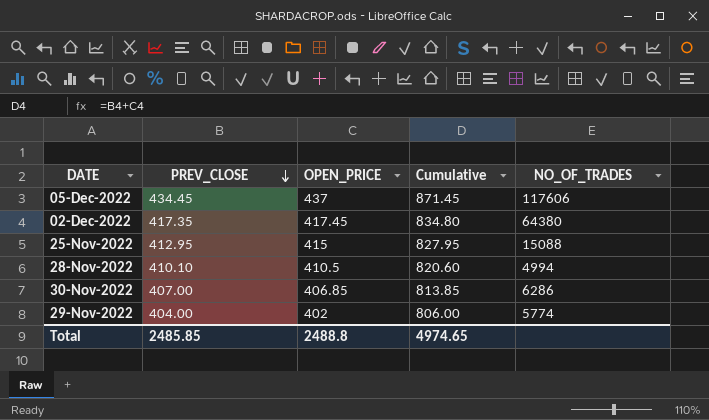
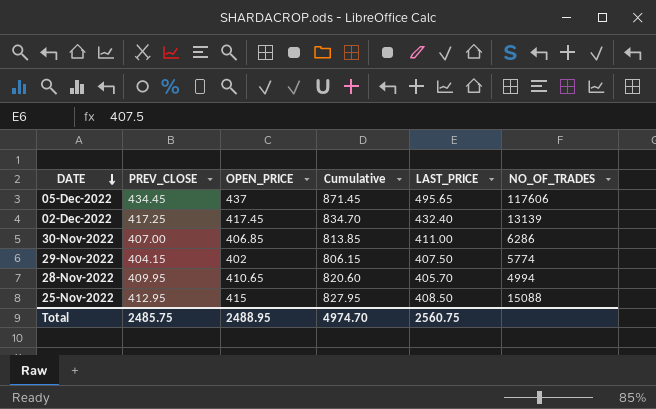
row order: PREV_CLOSE descending -> DATE descending
column LAST_PRICE | position: none -> 5
02-Dec-2022 | PREV_CLOSE: 417.35 -> 417.25
02-Dec-2022 | Cumulative: 834.80 -> 834.70
02-Dec-2022 | NO_OF_TRADES: 64380 -> 13139
29-Nov-2022 | PREV_CLOSE: 404.00 -> 404.15
29-Nov-2022 | Cumulative: 806.00 -> 806.15
28-Nov-2022 | PREV_CLOSE: 410.10 -> 409.95
28-Nov-2022 | OPEN_PRICE: 410.5 -> 410.65
Total | PREV_CLOSE: 2485.85 -> 2485.75
Total | OPEN_PRICE: 2488.8 -> 2488.95
Total | Cumulative: 4974.65 -> 4974.70

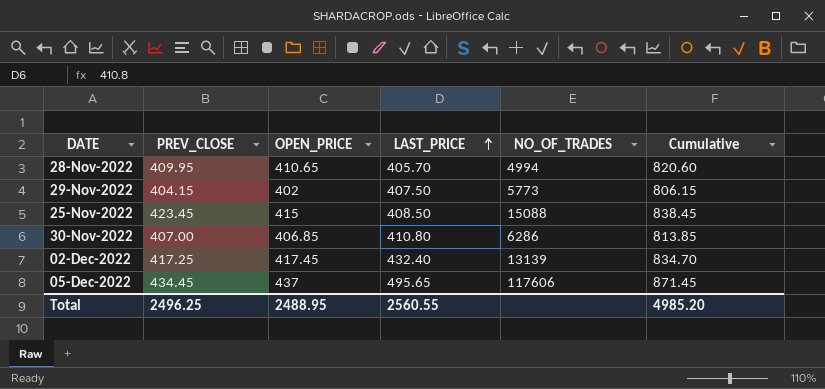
row order: DATE descending -> LAST_PRICE ascending
column Cumulative | position: 4 -> 6
29-Nov-2022 | NO_OF_TRADES: 5774 -> 5773
25-Nov-2022 | PREV_CLOSE: 412.95 -> 423.45
25-Nov-2022 | Cumulative: 827.95 -> 838.45
30-Nov-2022 | LAST_PRICE: 411.00 -> 410.80
Total | PREV_CLOSE: 2485.75 -> 2496.25
Total | LAST_PRICE: 2560.75 -> 2560.55
Total | Cumulative: 4974.70 -> 4985.20

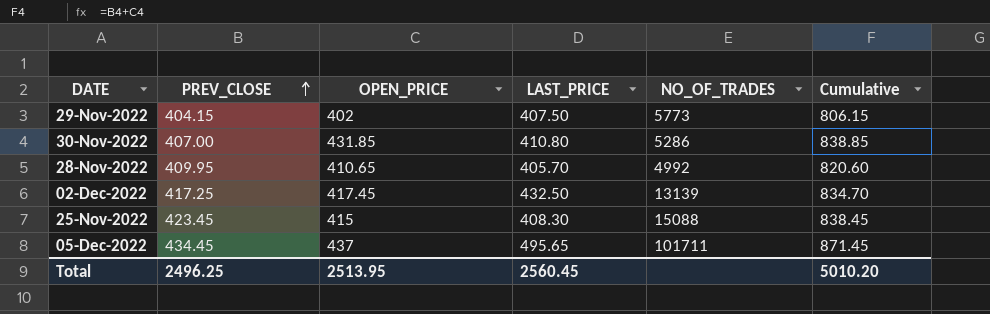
row order: LAST_PRICE ascending -> PREV_CLOSE ascending
30-Nov-2022 | OPEN_PRICE: 406.85 -> 431.85
30-Nov-2022 | NO_OF_TRADES: 6286 -> 5286
30-Nov-2022 | Cumulative: 813.85 -> 838.85
28-Nov-2022 | NO_OF_TRADES: 4994 -> 4992
02-Dec-2022 | LAST_PRICE: 432.40 -> 432.50
25-Nov-2022 | LAST_PRICE: 408.50 -> 408.30
05-Dec-2022 | NO_OF_TRADES: 117606 -> 101711
Total | OPEN_PRICE: 2488.95 -> 2513.95
Total | LAST_PRICE: 2560.55 -> 2560.45
Total | Cumulative: 4985.20 -> 5010.20

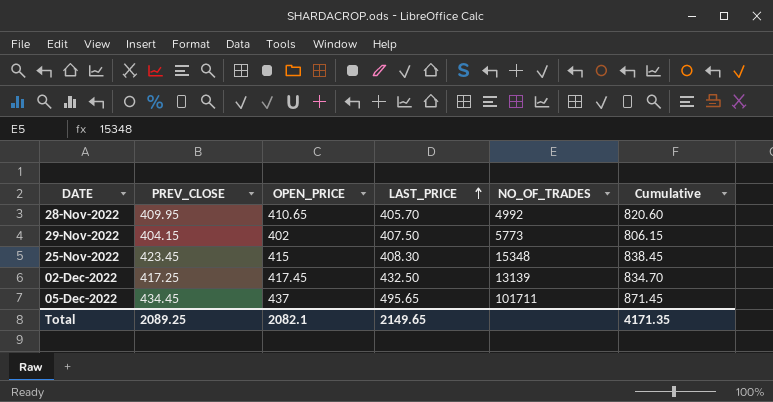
row order: PREV_CLOSE ascending -> LAST_PRICE ascending
row 30-Nov-2022: 407.00 | 431.85 | 410.80 | 5286 | 838.85 -> none
25-Nov-2022 | NO_OF_TRADES: 15088 -> 15348
Total | PREV_CLOSE: 2496.25 -> 2089.25
Total | OPEN_PRICE: 2513.95 -> 2082.1
Total | LAST_PRICE: 2560.45 -> 2149.65
Total | Cumulative: 5010.20 -> 4171.35

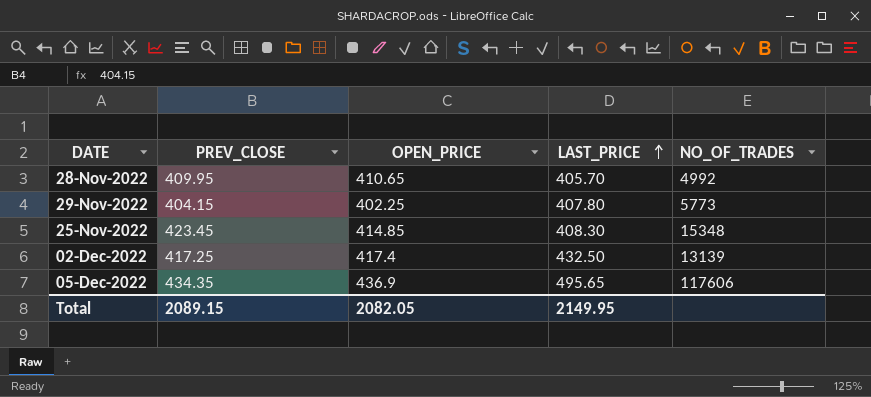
column Cumulative | formula: [PREV_CLOSE] + [OPEN_PRICE] -> none
29-Nov-2022 | OPEN_PRICE: 402 -> 402.25
29-Nov-2022 | LAST_PRICE: 407.50 -> 407.80
25-Nov-2022 | OPEN_PRICE: 415 -> 414.85
02-Dec-2022 | OPEN_PRICE: 417.45 -> 417.4
05-Dec-2022 | PREV_CLOSE: 434.45 -> 434.35
05-Dec-2022 | OPEN_PRICE: 437 -> 436.9
05-Dec-2022 | NO_OF_TRADES: 101711 -> 117606
Total | PREV_CLOSE: 2089.25 -> 2089.15
Total | OPEN_PRICE: 2082.1 -> 2082.05
Total | LAST_PRICE: 2149.65 -> 2149.95

